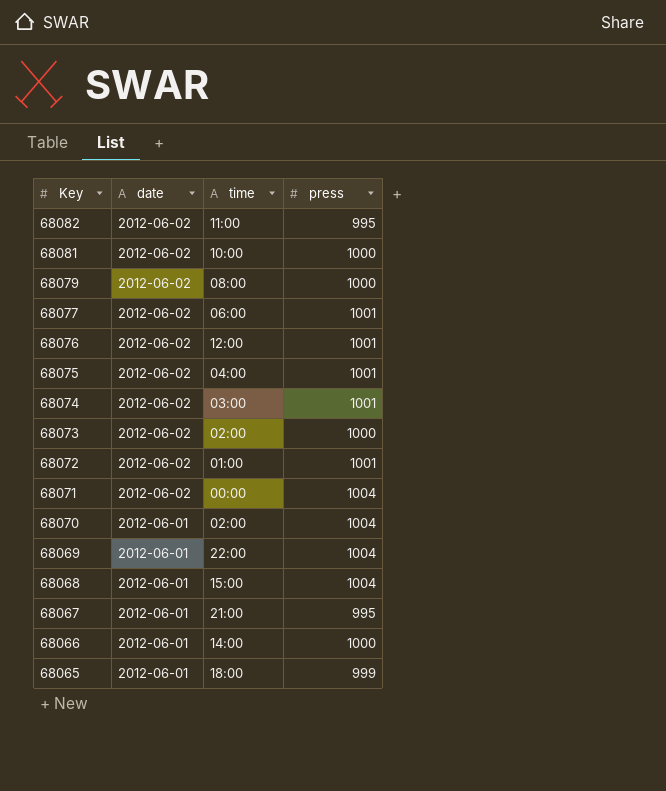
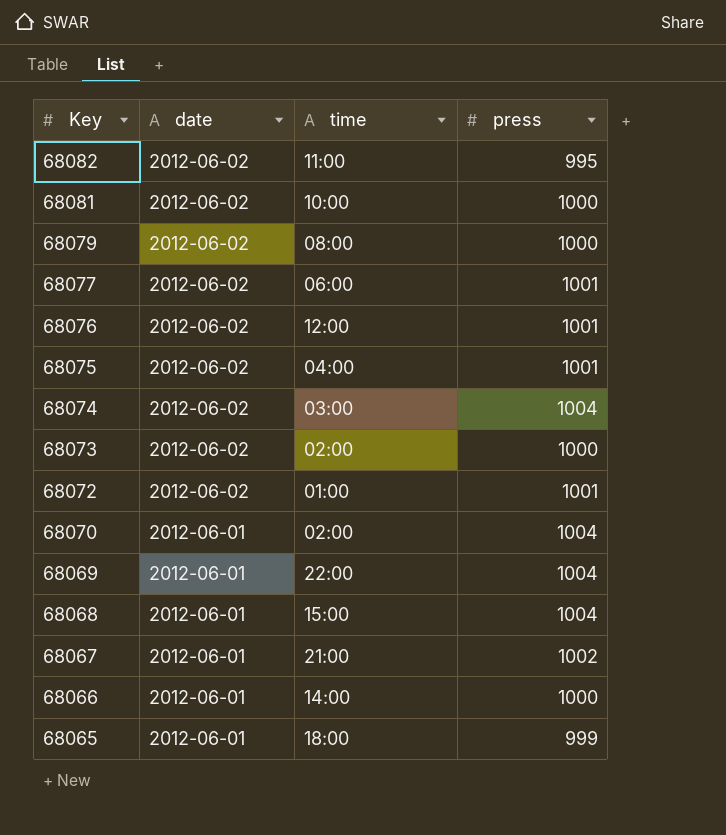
row 68071: 2012-06-02 | 00:00 | 1004 -> none
68074 | press: 1001 -> 1004
68067 | press: 995 -> 1002

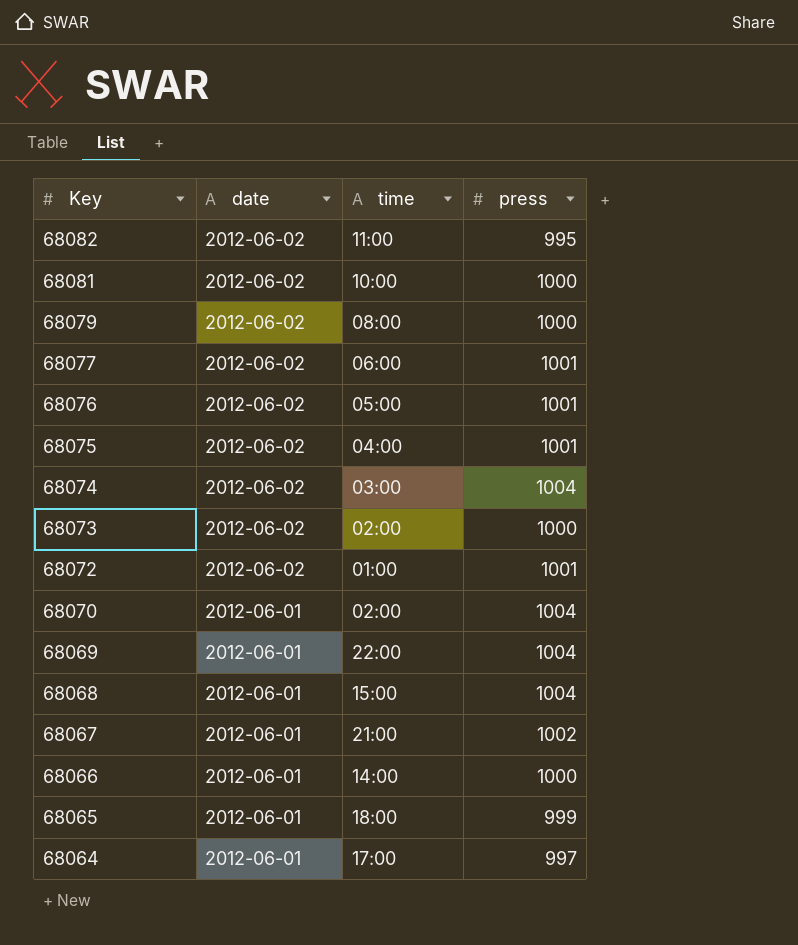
68076 | time: 12:00 -> 05:00
row 68064: none -> 2012-06-01 | 17:00 | 997

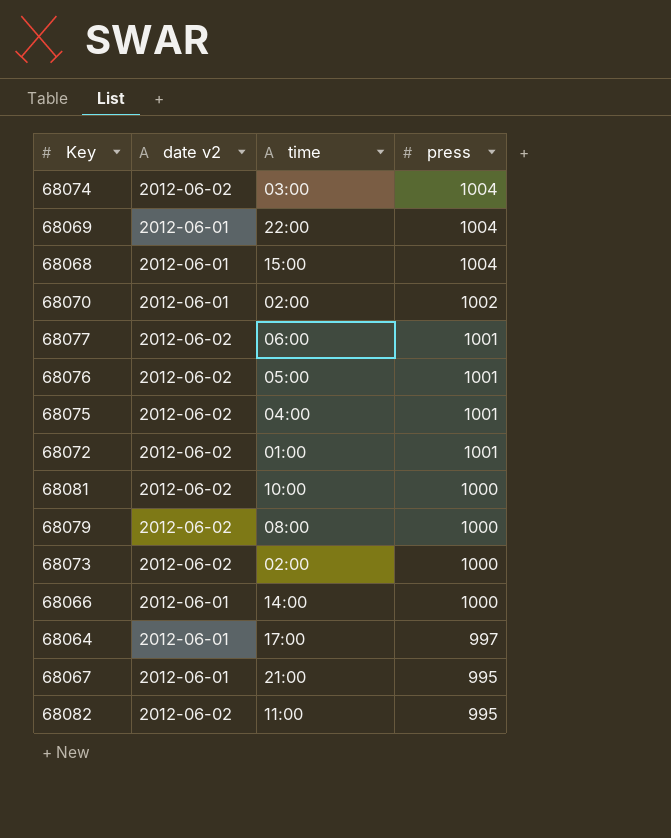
row order: Key descending -> press descending
column name: date -> date v2
row 68065: 2012-06-01 | 18:00 | 999 -> none
68070 | press: 1004 -> 1002
68067 | press: 1002 -> 995

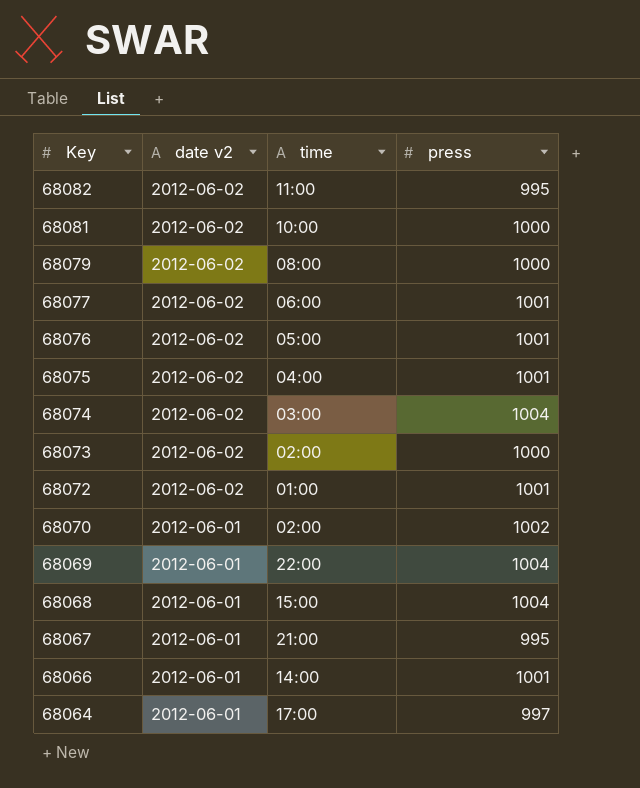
row order: press descending -> Key descending
68066 | press: 1000 -> 1001

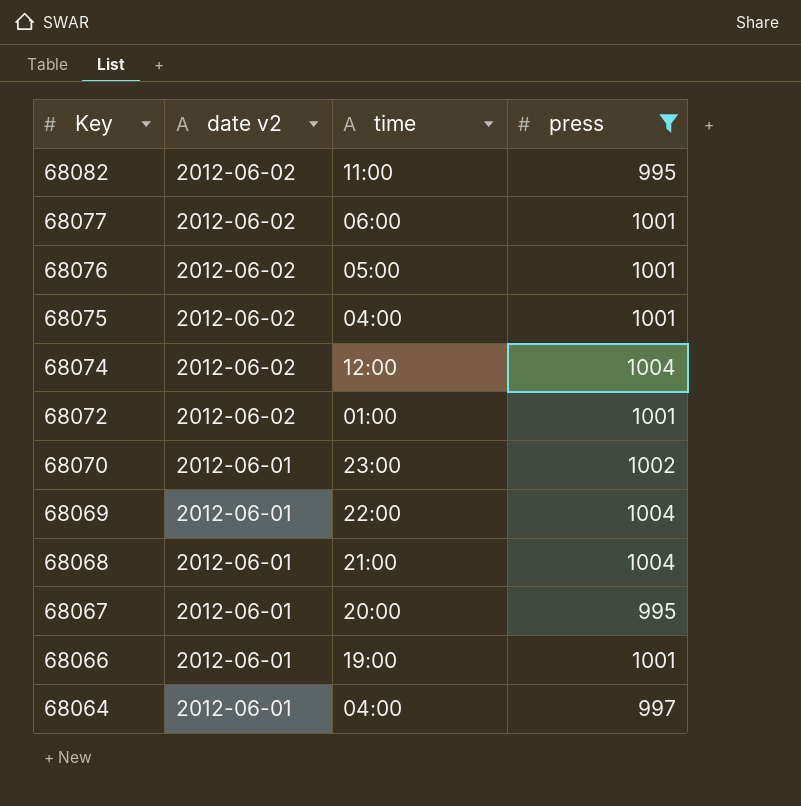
filter: none -> press != 1000
68074 | time: 03:00 -> 12:00
68070 | time: 02:00 -> 23:00
68068 | time: 15:00 -> 21:00
68067 | time: 21:00 -> 20:00
68066 | time: 14:00 -> 19:00
68064 | time: 17:00 -> 04:00

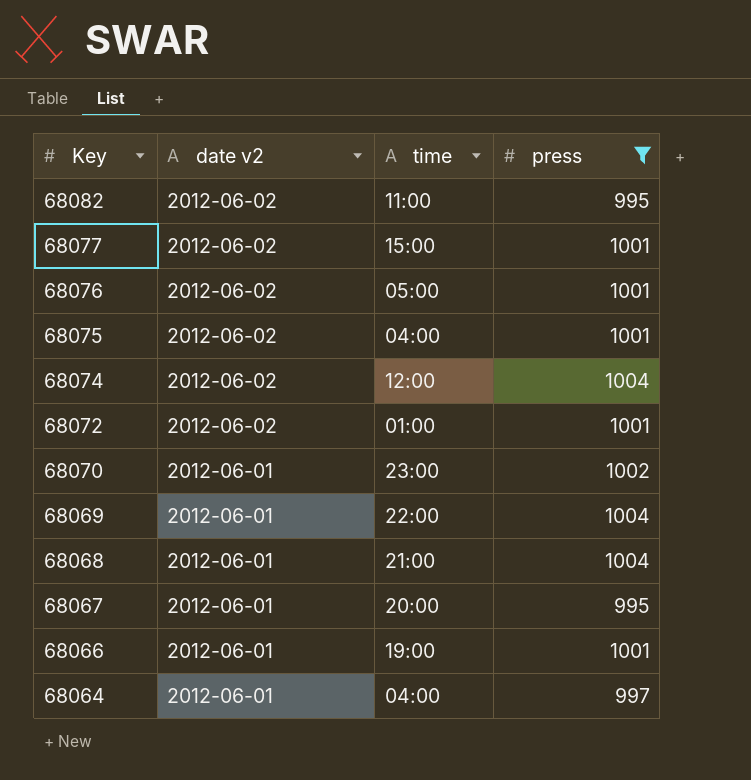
68077 | time: 06:00 -> 15:00

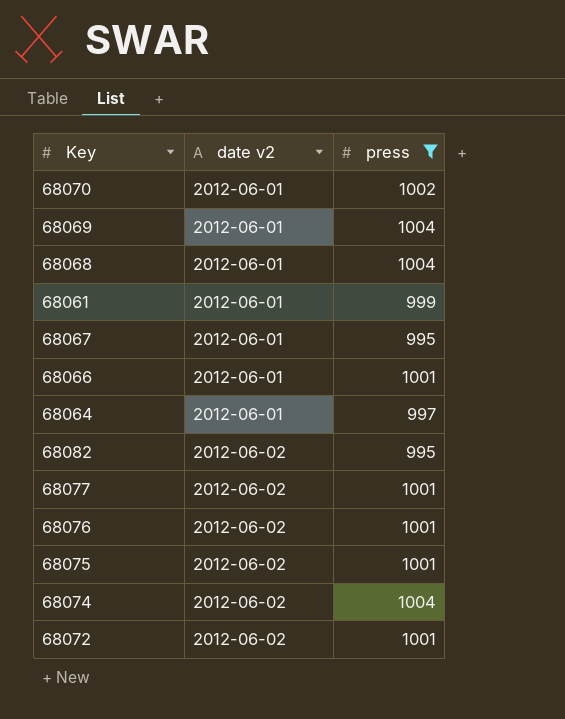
row order: Key descending -> date v2 ascending
column time | position: 3 -> none
row 68061: none -> 2012-06-01 | 999

